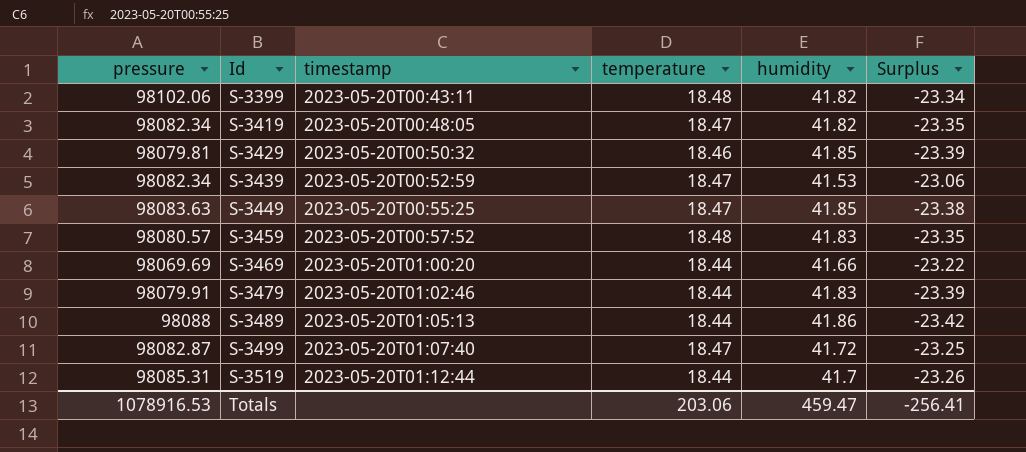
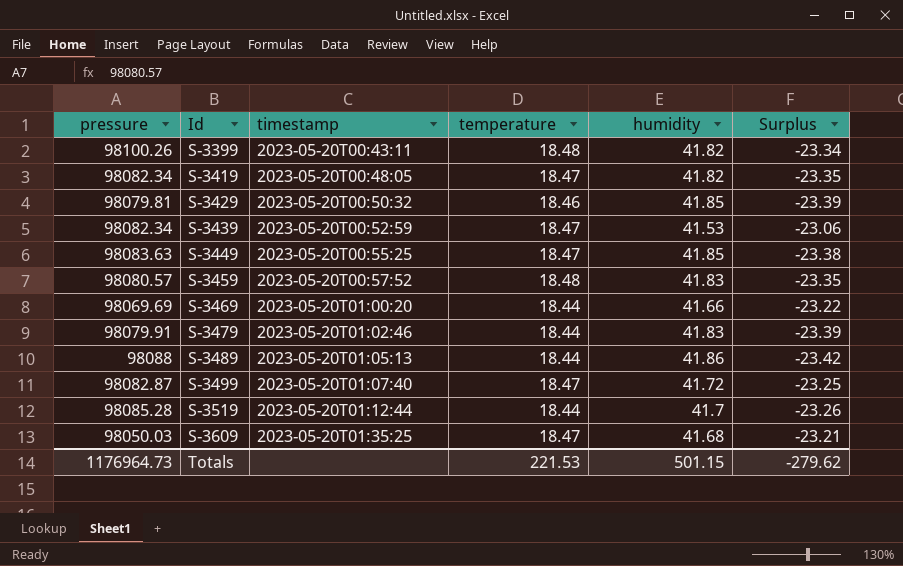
S-3399 | pressure: 98102.06 -> 98100.26
S-3519 | pressure: 98085.31 -> 98085.28
row S-3609: none -> 98050.03 | 2023-05-20T01:35:25 | 18.47 | 41.68 | -23.21
Totals | pressure: 1078916.53 -> 1176964.73
Totals | temperature: 203.06 -> 221.53
Totals | humidity: 459.47 -> 501.15
Totals | Surplus: -256.41 -> -279.62

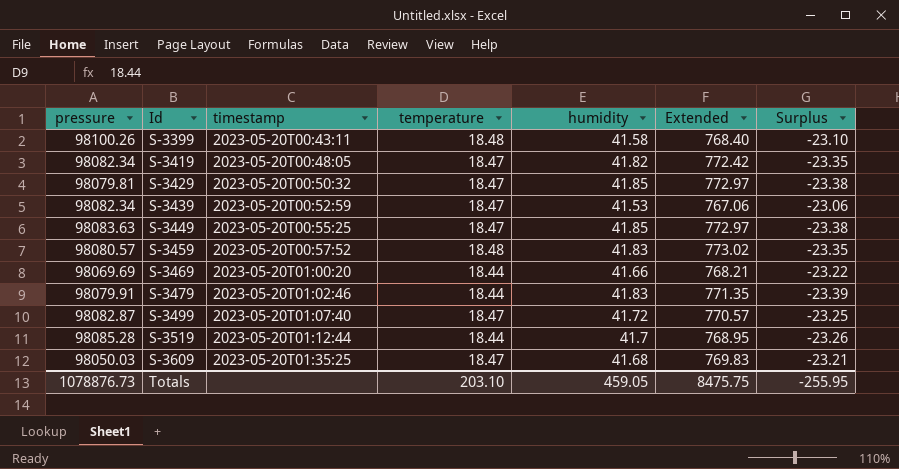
column Extended | formula: none -> [temperature] * [humidity]
row S-3489: 98088 | 2023-05-20T01:05:13 | 18.44 | 41.86 | -23.42 -> none
S-3399 | humidity: 41.82 -> 41.58
S-3399 | Surplus: -23.34 -> -23.10
S-3429 | temperature: 18.46 -> 18.47
S-3429 | Surplus: -23.39 -> -23.38
Totals | pressure: 1176964.73 -> 1078876.73
Totals | temperature: 221.53 -> 203.10
Totals | humidity: 501.15 -> 459.05
Totals | Surplus: -279.62 -> -255.95

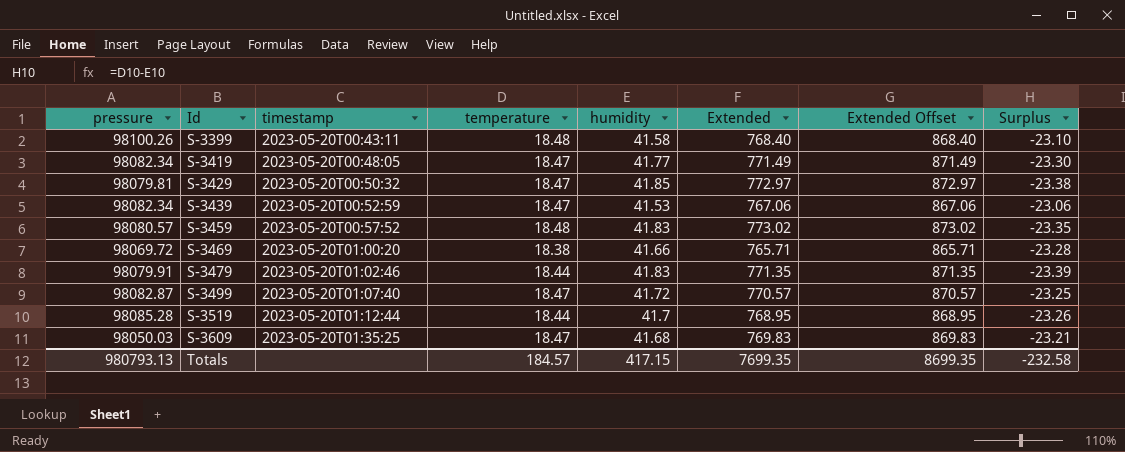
column Extended Offset | formula: none -> [Extended] + 100
row S-3449: 98083.63 | 2023-05-20T00:55:25 | 18.47 | 41.85 | 772.97 | -23.38 -> none
S-3419 | humidity: 41.82 -> 41.77
S-3419 | Extended: 772.42 -> 771.49
S-3419 | Surplus: -23.35 -> -23.30
S-3469 | pressure: 98069.69 -> 98069.72
S-3469 | temperature: 18.44 -> 18.38
S-3469 | Extended: 768.21 -> 765.71
S-3469 | Surplus: -23.22 -> -23.28
Totals | pressure: 1078876.73 -> 980793.13
Totals | temperature: 203.10 -> 184.57
Totals | humidity: 459.05 -> 417.15
Totals | Extended: 8475.75 -> 7699.35
Totals | Surplus: -255.95 -> -232.58

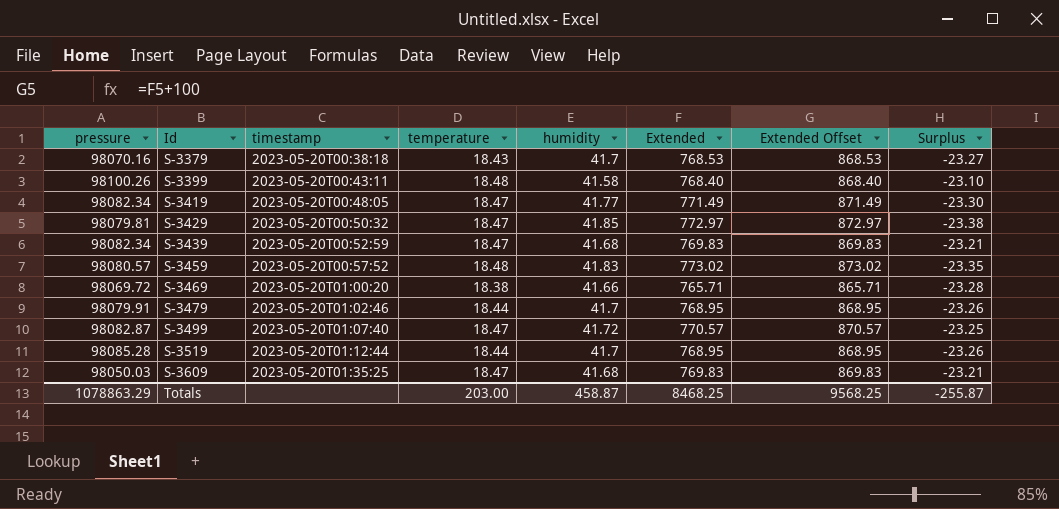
row S-3379: none -> 98070.16 | 2023-05-20T00:38:18 | 18.43 | 41.7 | 768.53 | 868.53 | -23.27
S-3439 | humidity: 41.53 -> 41.68
S-3439 | Extended: 767.06 -> 769.83
S-3439 | Extended Offset: 867.06 -> 869.83
S-3439 | Surplus: -23.06 -> -23.21
S-3479 | humidity: 41.83 -> 41.7
S-3479 | Extended: 771.35 -> 768.95
S-3479 | Extended Offset: 871.35 -> 868.95
S-3479 | Surplus: -23.39 -> -23.26
Totals | pressure: 980793.13 -> 1078863.29
Totals | temperature: 184.57 -> 203.00
Totals | humidity: 417.15 -> 458.87
Totals | Extended: 7699.35 -> 8468.25
Totals | Extended Offset: 8699.35 -> 9568.25
Totals | Surplus: -232.58 -> -255.87

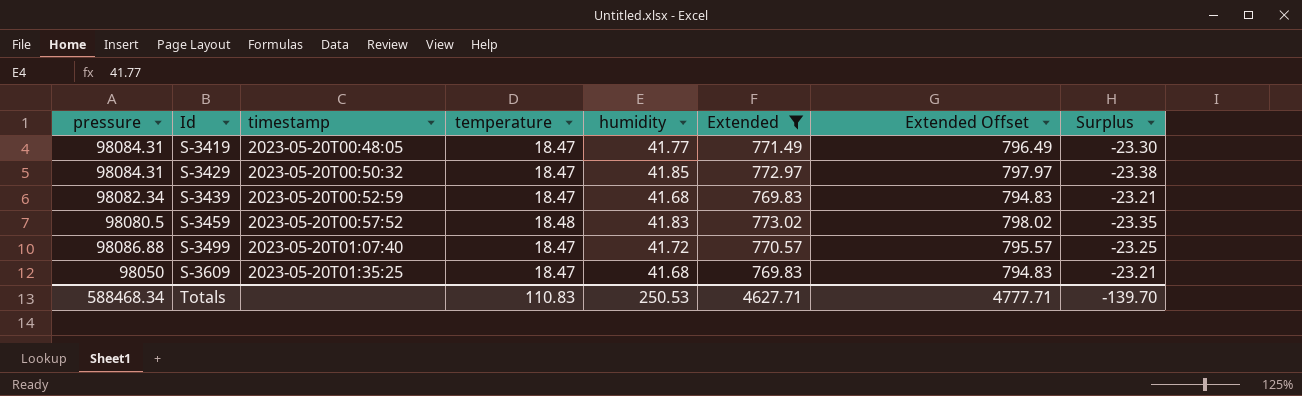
filter: none -> Extended >= 769.83
column Extended Offset | formula: [Extended] + 100 -> [Extended] + 25
S-3419 | pressure: 98082.34 -> 98084.31
S-3429 | pressure: 98079.81 -> 98084.31
S-3459 | pressure: 98080.57 -> 98080.5
S-3499 | pressure: 98082.87 -> 98086.88
S-3609 | pressure: 98050.03 -> 98050
Totals | pressure: 1078863.29 -> 588468.34
Totals | temperature: 203.00 -> 110.83
Totals | humidity: 458.87 -> 250.53
Totals | Extended: 8468.25 -> 4627.71
Totals | Extended Offset: 9568.25 -> 4777.71
Totals | Surplus: -255.87 -> -139.70

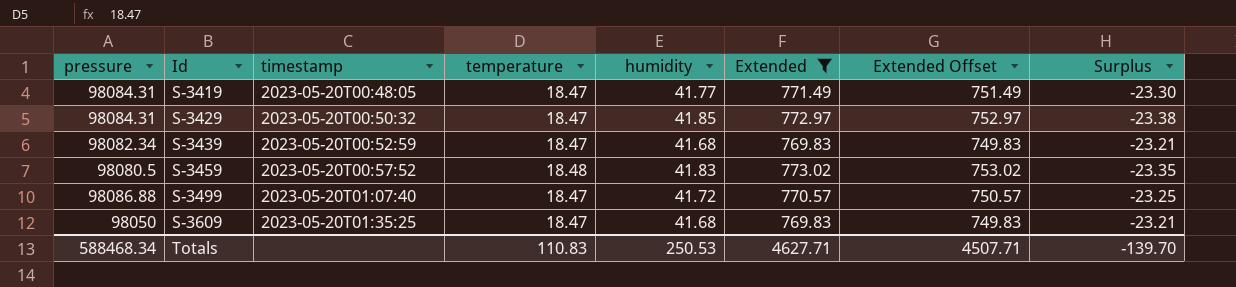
column Extended Offset | formula: [Extended] + 25 -> [Extended] - 20
Totals | Extended Offset: 4777.71 -> 4507.71

